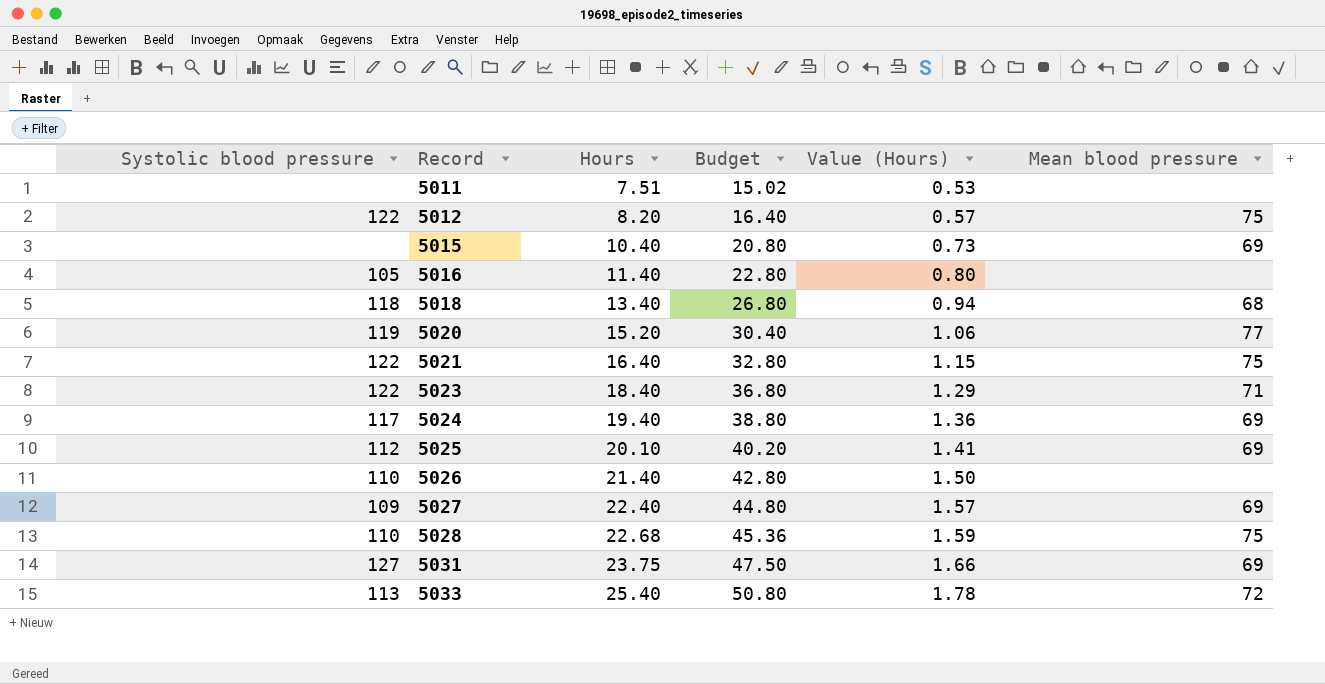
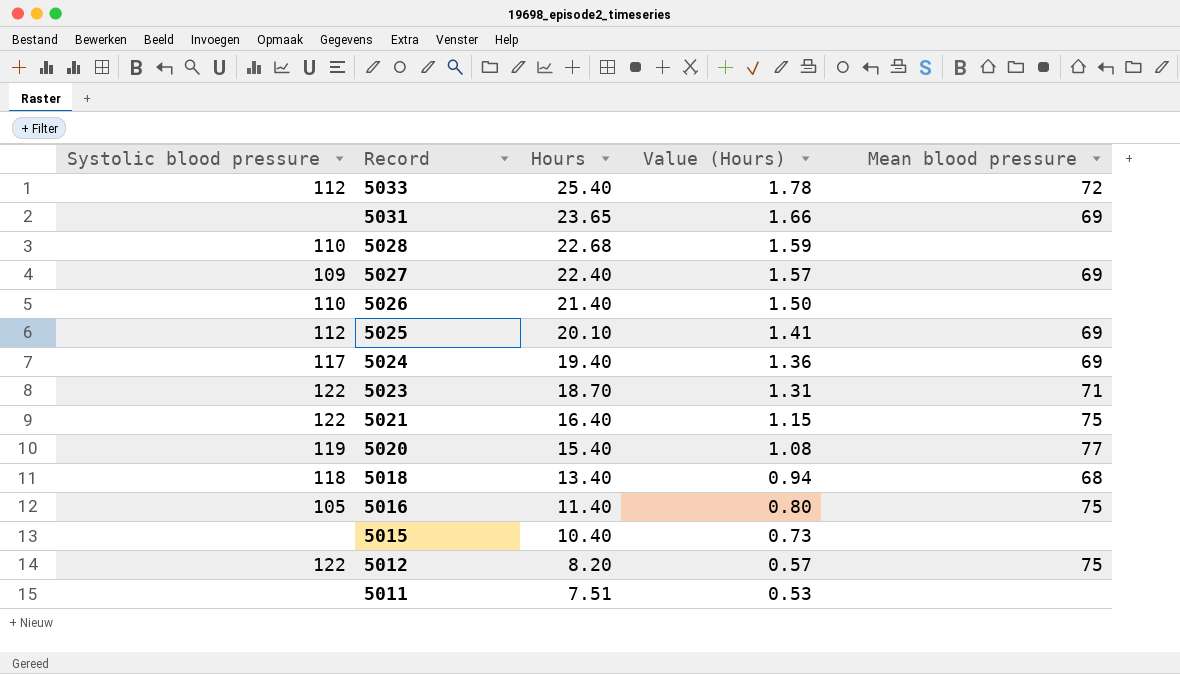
row order: Record ascending -> Record descending
column Budget | formula: [Hours] * 2 -> none
5033 | Systolic blood pressure: 113 -> 112
5031 | Systolic blood pressure: 127 -> none
5031 | Hours: 23.75 -> 23.65
5028 | Mean blood pressure: 75 -> none
5023 | Hours: 18.40 -> 18.70
5023 | Value (Hours): 1.29 -> 1.31
5020 | Hours: 15.20 -> 15.40
5020 | Value (Hours): 1.06 -> 1.08
5016 | Mean blood pressure: none -> 75
5015 | Mean blood pressure: 69 -> none

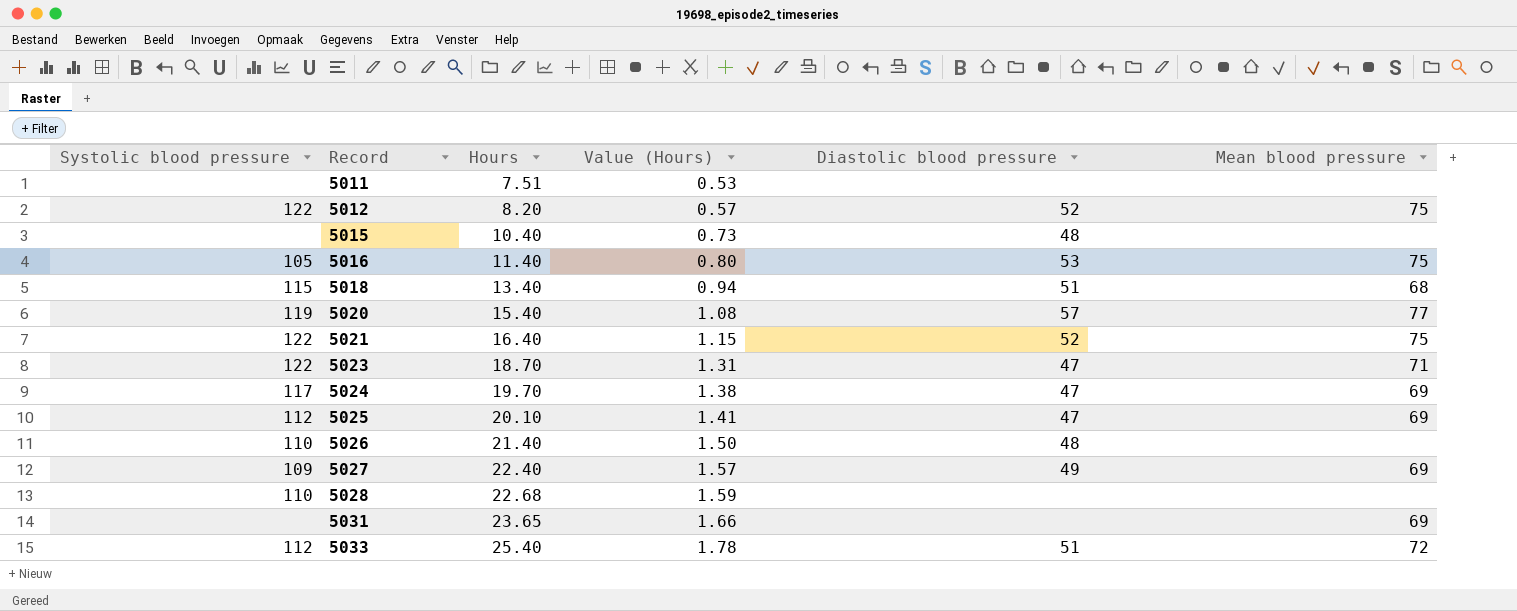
row order: Record descending -> Record ascending
column Diastolic blood pressure | position: none -> 5
5018 | Systolic blood pressure: 118 -> 115
5024 | Hours: 19.40 -> 19.70
5024 | Value (Hours): 1.36 -> 1.38

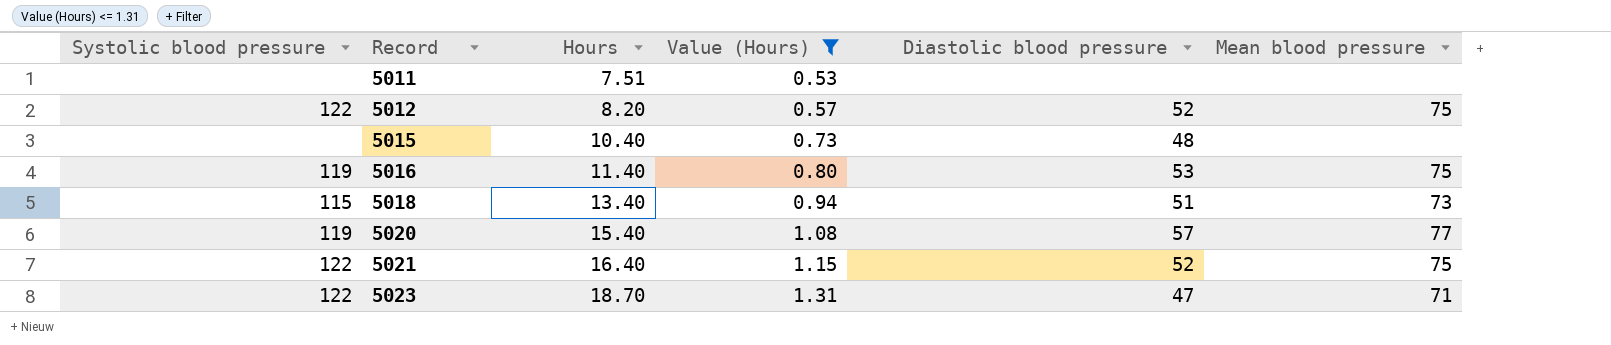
filter: none -> Value (Hours) <= 1.31
5016 | Systolic blood pressure: 105 -> 119
5018 | Mean blood pressure: 68 -> 73

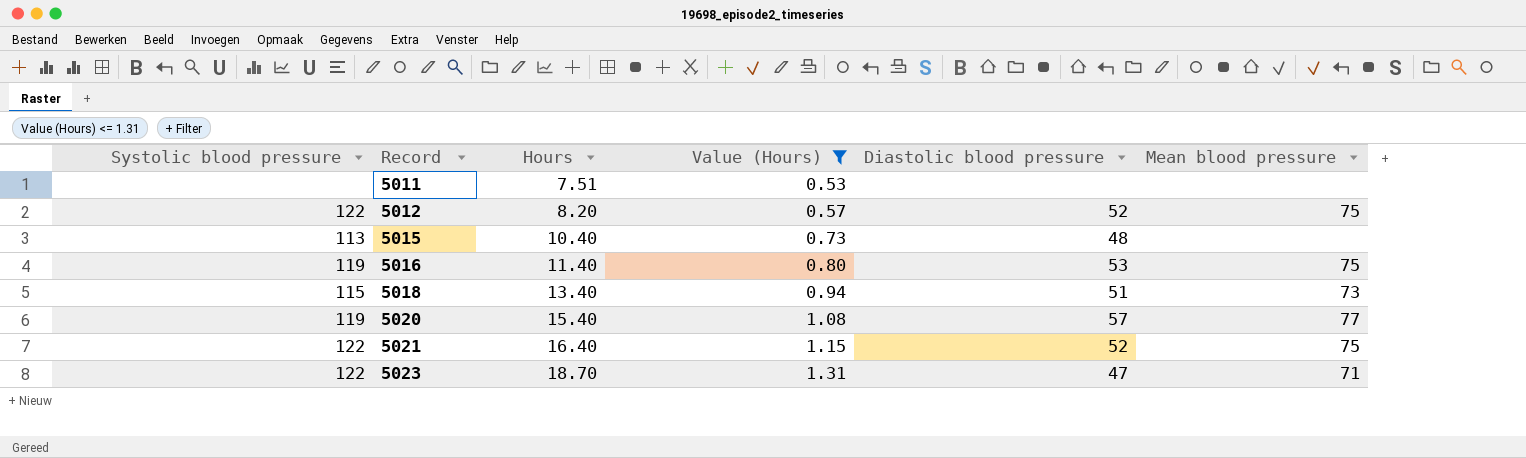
5015 | Systolic blood pressure: none -> 113

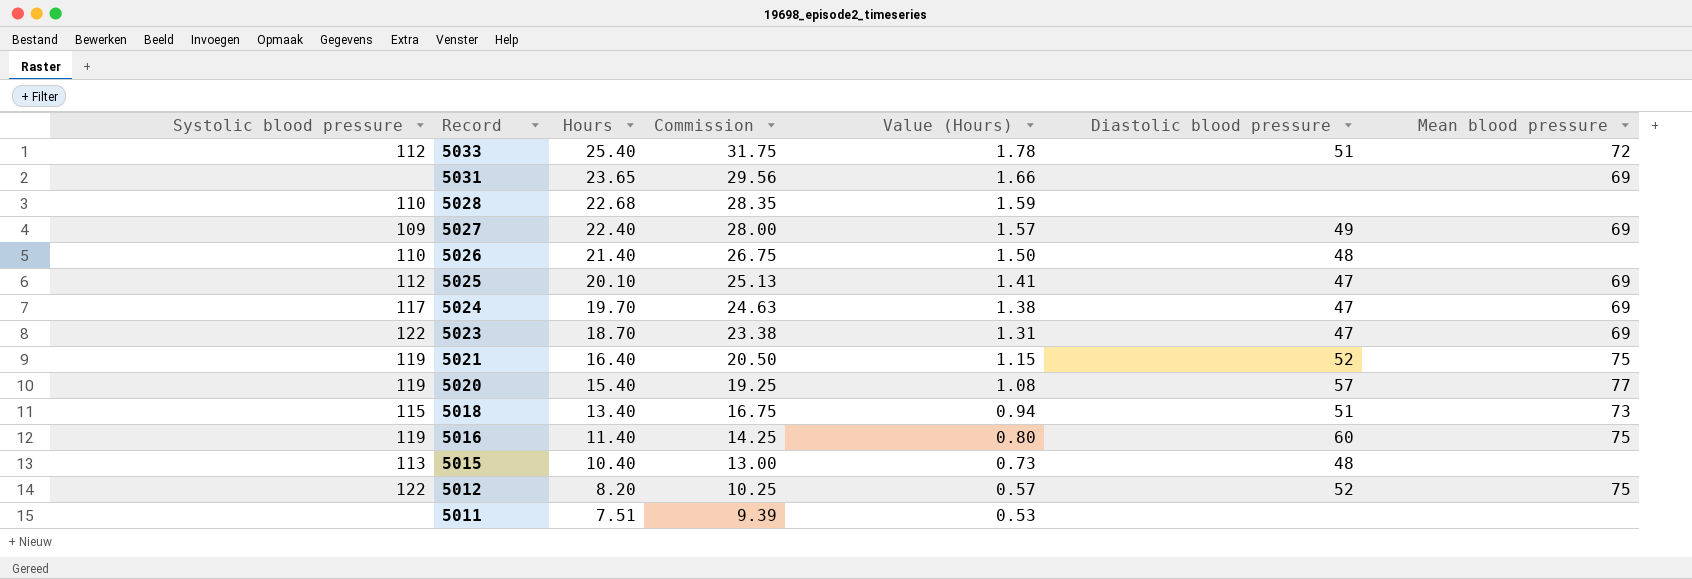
filter: Value (Hours) <= 1.31 -> none
row order: Record ascending -> Record descending
column Commission | formula: none -> [Hours] * 1.25
5023 | Mean blood pressure: 71 -> 69
5021 | Systolic blood pressure: 122 -> 119
5016 | Diastolic blood pressure: 53 -> 60

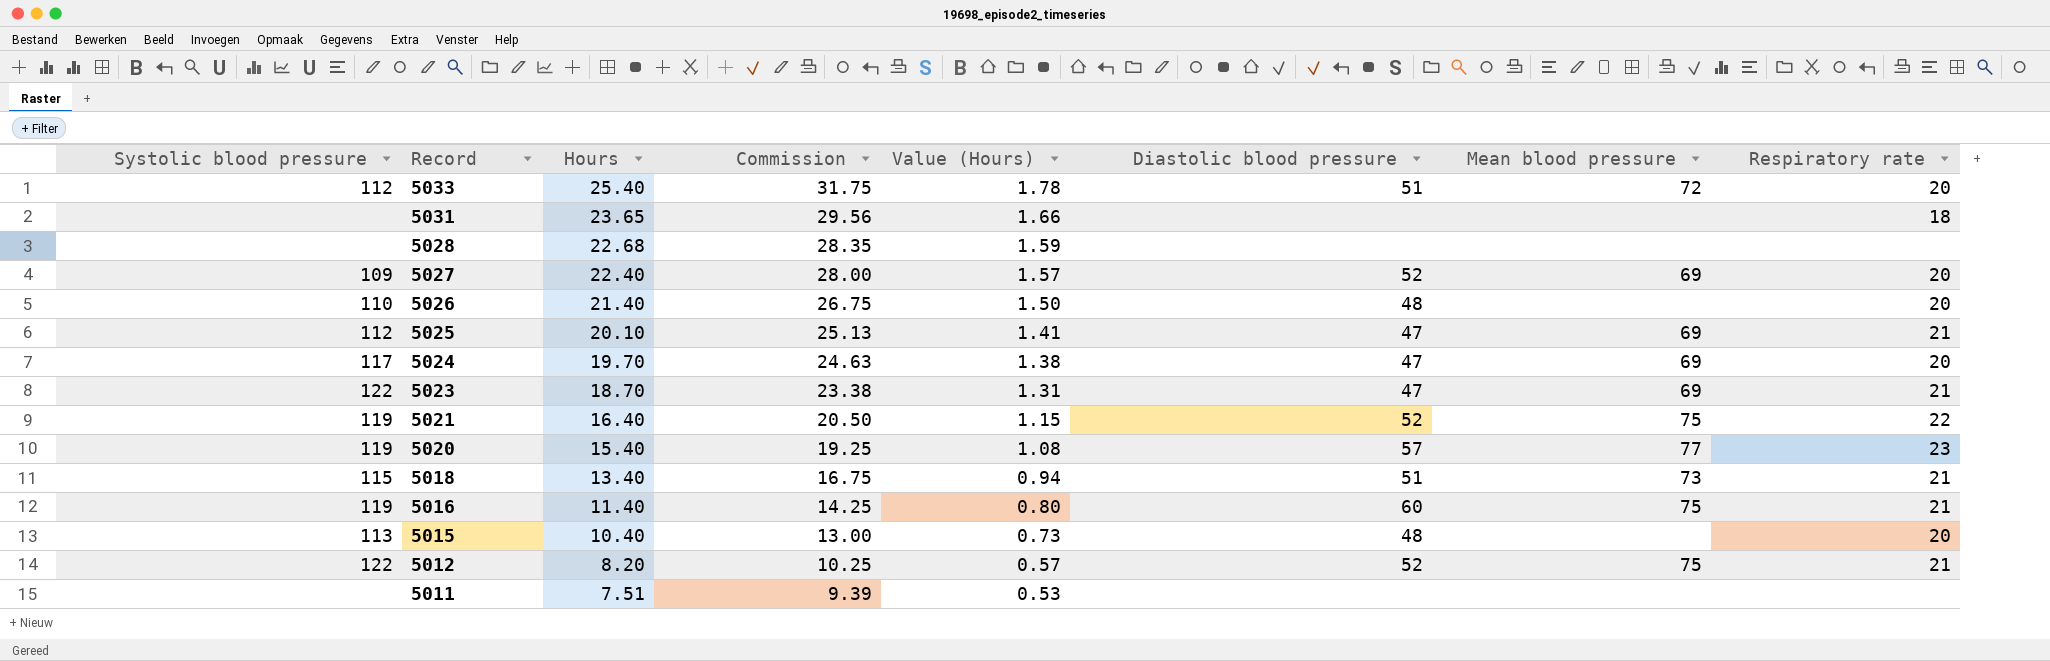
column Respiratory rate | position: none -> 8
5031 | Mean blood pressure: 69 -> none
5028 | Systolic blood pressure: 110 -> none
5027 | Diastolic blood pressure: 49 -> 52

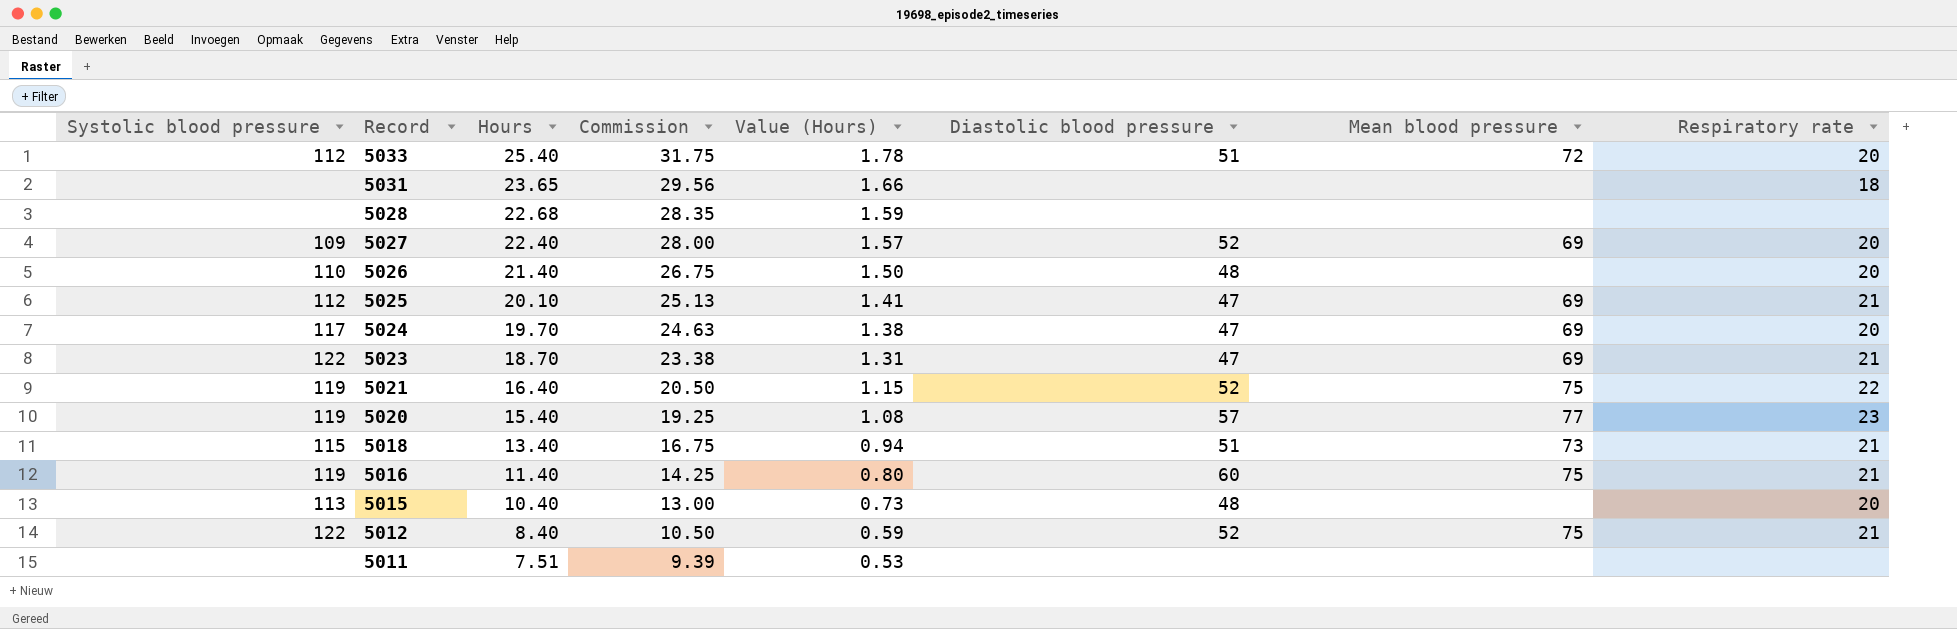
5012 | Hours: 8.20 -> 8.40
5012 | Commission: 10.25 -> 10.50
5012 | Value (Hours): 0.57 -> 0.59

